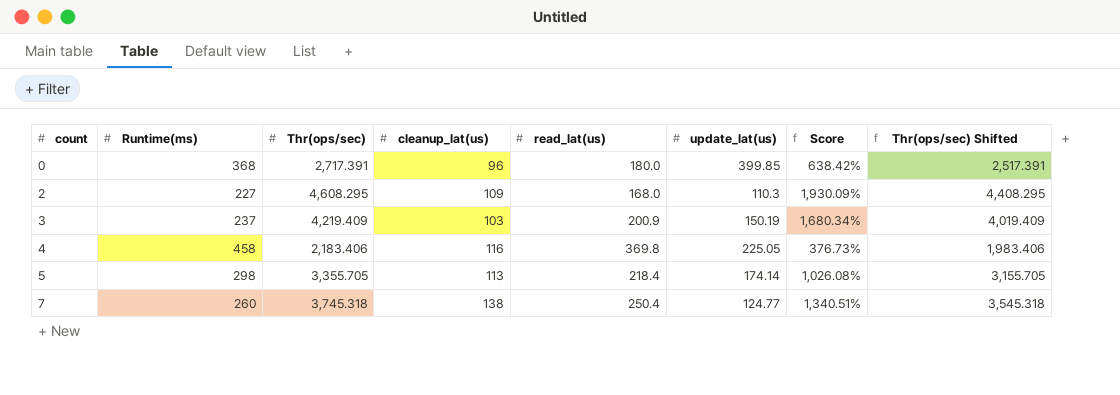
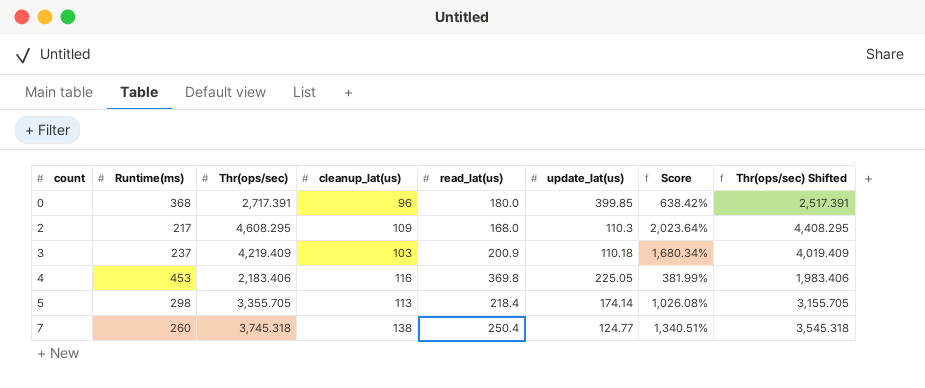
2 | Runtime(ms): 227 -> 217
2 | Score: 1,930.09% -> 2,023.64%
3 | update_lat(us): 150.19 -> 110.18
4 | Runtime(ms): 458 -> 453
4 | Score: 376.73% -> 381.99%

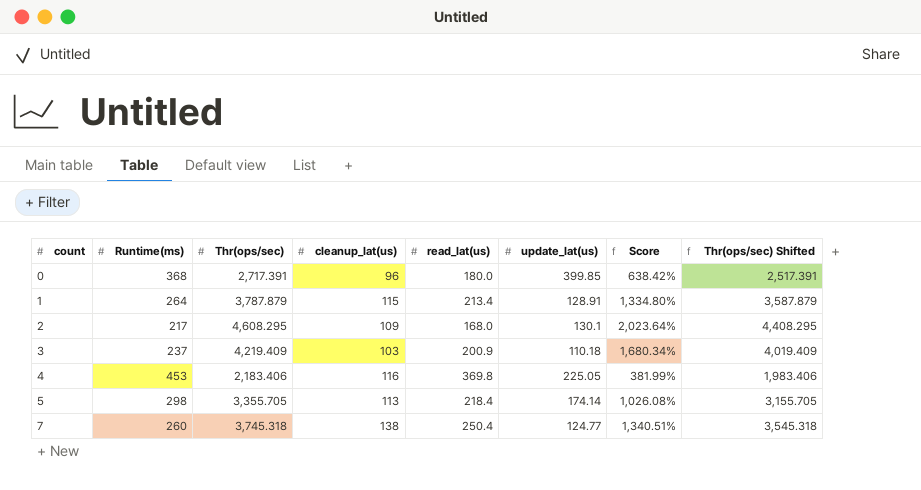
row 1: none -> 264 | 3,787.879 | 115 | 213.4 | 128.91 | 1,334.80% | 3,587.879
2 | update_lat(us): 110.3 -> 130.1

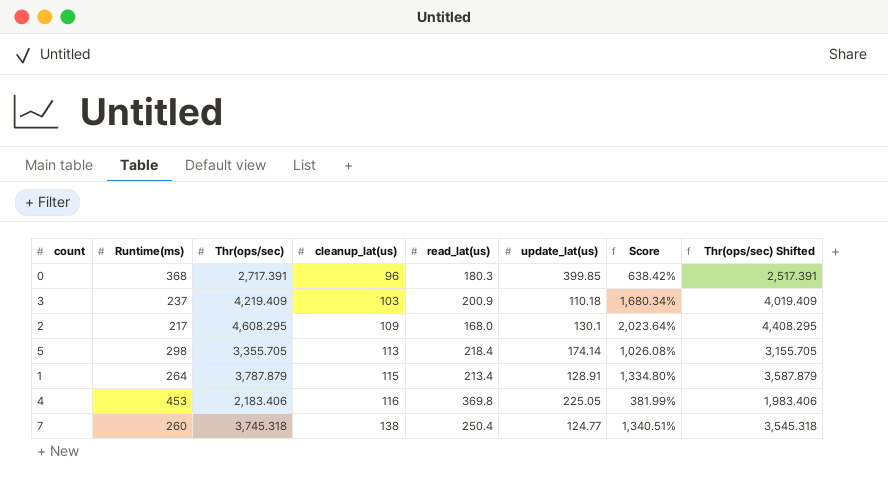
row order: count ascending -> cleanup_lat(us) ascending
0 | read_lat(us): 180.0 -> 180.3

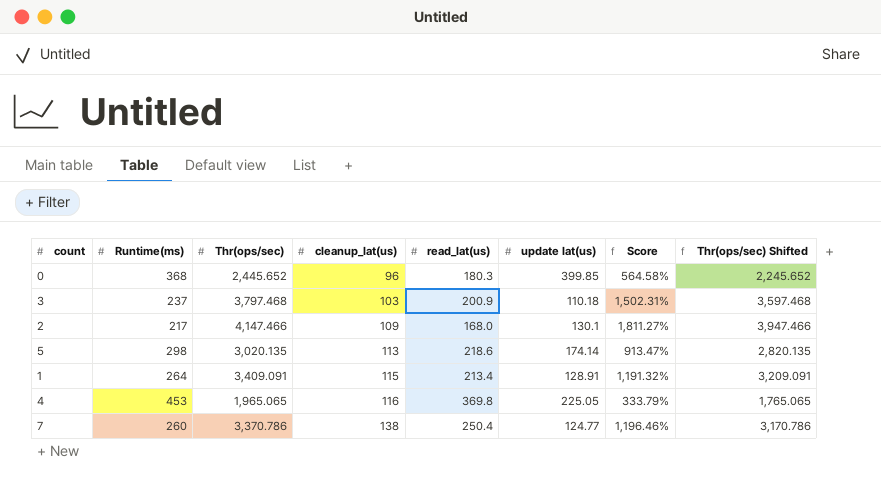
column name: update_lat(us) -> update lat(us)
0 | Thr(ops/sec): 2,717.391 -> 2,445.652
0 | Score: 638.42% -> 564.58%
0 | Thr(ops/sec) Shifted: 2,517.391 -> 2,245.652
3 | Thr(ops/sec): 4,219.409 -> 3,797.468
3 | Score: 1,680.34% -> 1,502.31%
3 | Thr(ops/sec) Shifted: 4,019.409 -> 3,597.468
2 | Thr(ops/sec): 4,608.295 -> 4,147.466
2 | Score: 2,023.64% -> 1,811.27%
2 | Thr(ops/sec) Shifted: 4,408.295 -> 3,947.466
5 | Thr(ops/sec): 3,355.705 -> 3,020.135
5 | read_lat(us): 218.4 -> 218.6
5 | Score: 1,026.08% -> 913.47%
5 | Thr(ops/sec) Shifted: 3,155.705 -> 2,820.135
1 | Thr(ops/sec): 3,787.879 -> 3,409.091
1 | Score: 1,334.80% -> 1,191.32%
1 | Thr(ops/sec) Shifted: 3,587.879 -> 3,209.091
4 | Thr(ops/sec): 2,183.406 -> 1,965.065
4 | Score: 381.99% -> 333.79%
4 | Thr(ops/sec) Shifted: 1,983.406 -> 1,765.065
7 | Thr(ops/sec): 3,745.318 -> 3,370.786
7 | Score: 1,340.51% -> 1,196.46%
7 | Thr(ops/sec) Shifted: 3,545.318 -> 3,170.786

